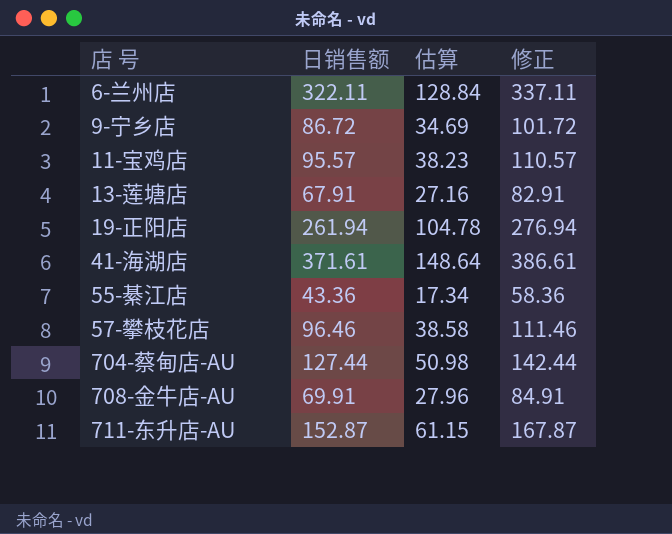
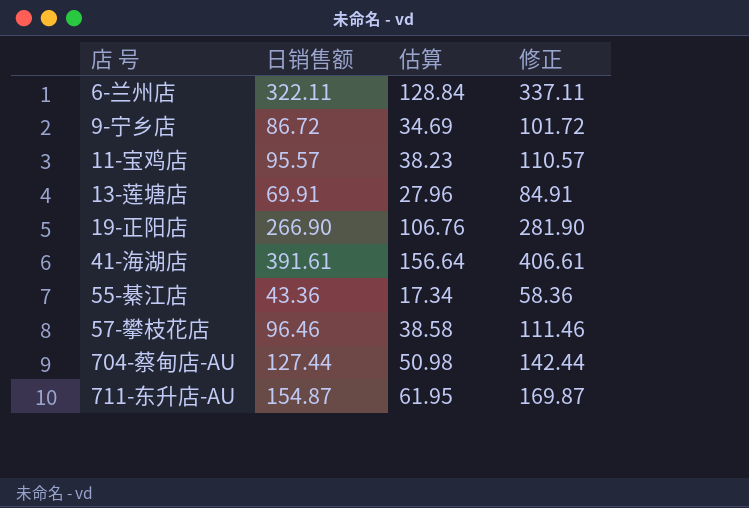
row 708-金牛店-AU: 69.91 | 27.96 | 84.91 -> none
13-莲塘店 | 日销售额: 67.91 -> 69.91
13-莲塘店 | 估算: 27.16 -> 27.96
13-莲塘店 | 修正: 82.91 -> 84.91
19-正阳店 | 日销售额: 261.94 -> 266.90
19-正阳店 | 估算: 104.78 -> 106.76
19-正阳店 | 修正: 276.94 -> 281.90
41-海湖店 | 日销售额: 371.61 -> 391.61
41-海湖店 | 估算: 148.64 -> 156.64
41-海湖店 | 修正: 386.61 -> 406.61
711-东升店-AU | 日销售额: 152.87 -> 154.87
711-东升店-AU | 估算: 61.15 -> 61.95
711-东升店-AU | 修正: 167.87 -> 169.87

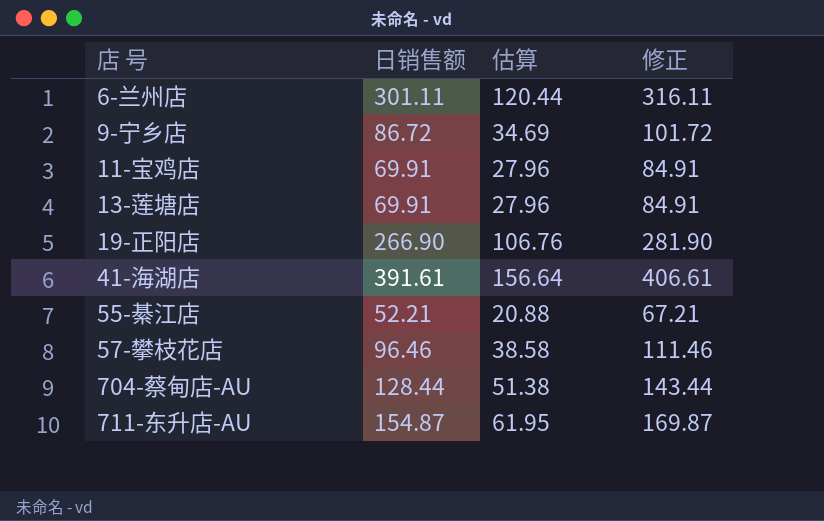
6-兰州店 | 日销售额: 322.11 -> 301.11
6-兰州店 | 估算: 128.84 -> 120.44
6-兰州店 | 修正: 337.11 -> 316.11
11-宝鸡店 | 日销售额: 95.57 -> 69.91
11-宝鸡店 | 估算: 38.23 -> 27.96
11-宝鸡店 | 修正: 110.57 -> 84.91
55-綦江店 | 日销售额: 43.36 -> 52.21
55-綦江店 | 估算: 17.34 -> 20.88
55-綦江店 | 修正: 58.36 -> 67.21
704-蔡甸店-AU | 日销售额: 127.44 -> 128.44
704-蔡甸店-AU | 估算: 50.98 -> 51.38
704-蔡甸店-AU | 修正: 142.44 -> 143.44

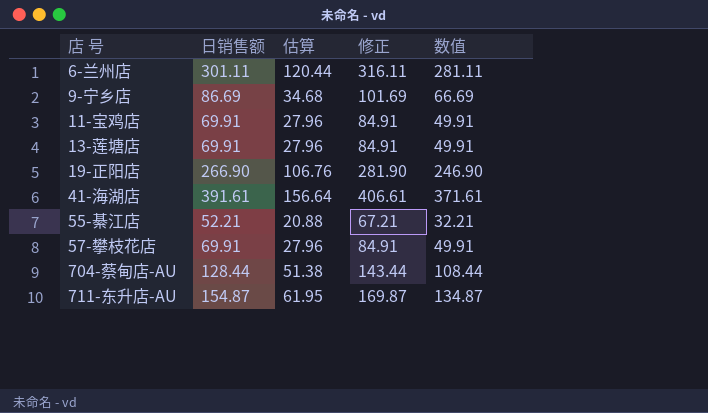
column 数值 | formula: none -> [日销售额] - 20
9-宁乡店 | 日销售额: 86.72 -> 86.69
9-宁乡店 | 估算: 34.69 -> 34.68
9-宁乡店 | 修正: 101.72 -> 101.69
57-攀枝花店 | 日销售额: 96.46 -> 69.91
57-攀枝花店 | 估算: 38.58 -> 27.96
57-攀枝花店 | 修正: 111.46 -> 84.91

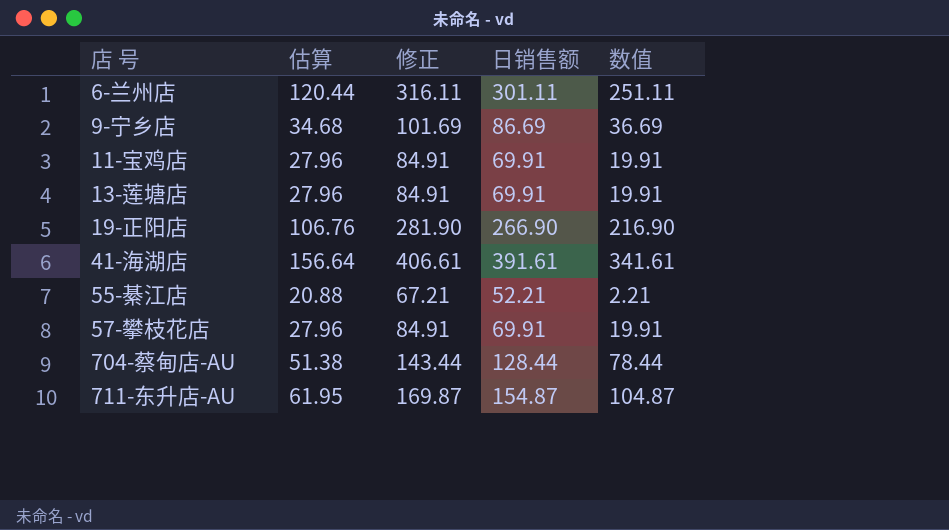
column 日销售额 | position: 2 -> 4
column 数值 | formula: [日销售额] - 20 -> [日销售额] - 50

